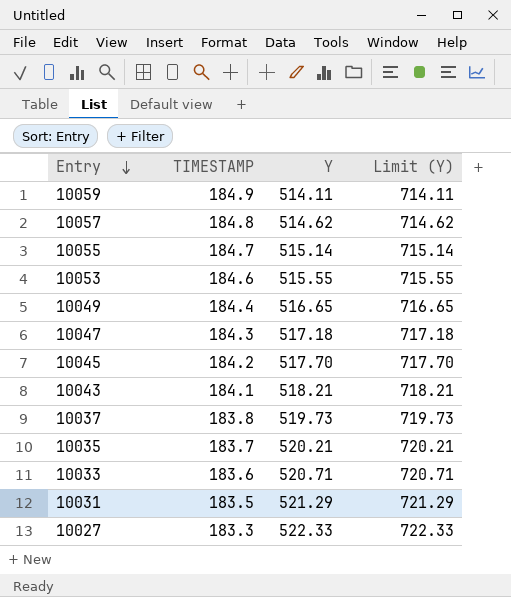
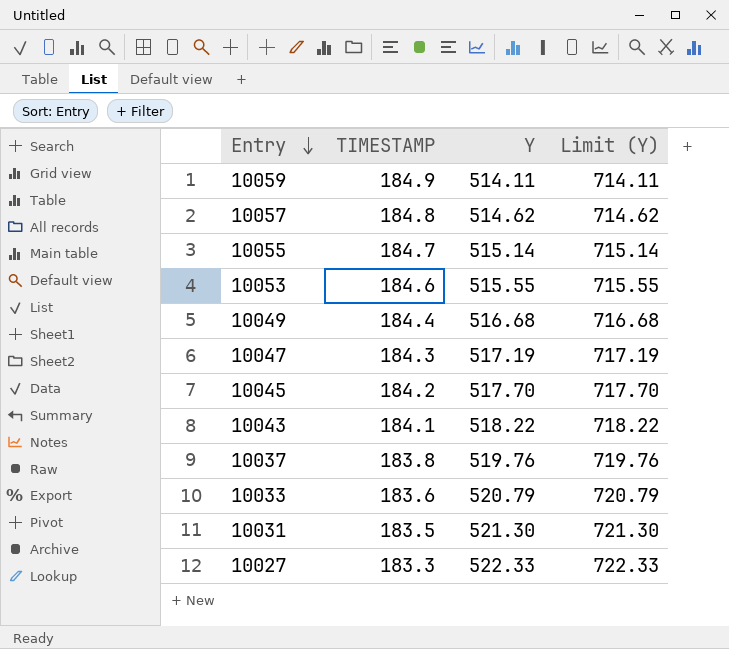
row 10035: 183.7 | 520.21 | 720.21 -> none
10049 | Y: 516.65 -> 516.68
10049 | Limit (Y): 716.65 -> 716.68
10047 | Y: 517.18 -> 517.19
10047 | Limit (Y): 717.18 -> 717.19
10043 | Y: 518.21 -> 518.22
10043 | Limit (Y): 718.21 -> 718.22
10037 | Y: 519.73 -> 519.76
10037 | Limit (Y): 719.73 -> 719.76
10033 | Y: 520.71 -> 520.79
10033 | Limit (Y): 720.71 -> 720.79
10031 | Y: 521.29 -> 521.30
10031 | Limit (Y): 721.29 -> 721.30

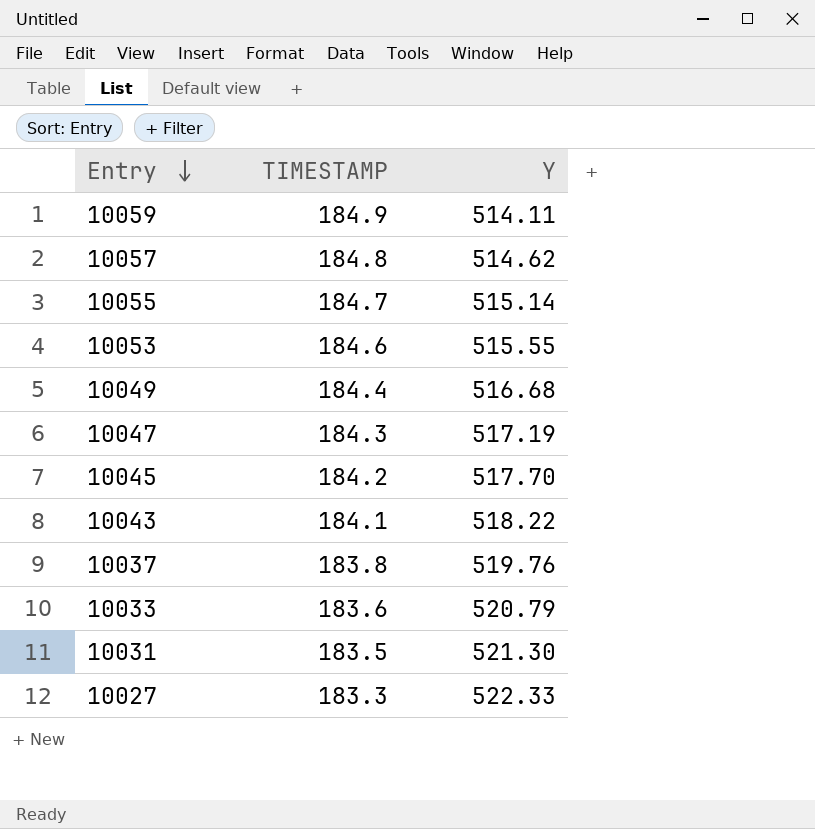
column Limit (Y) | formula: [Y] + 200 -> none

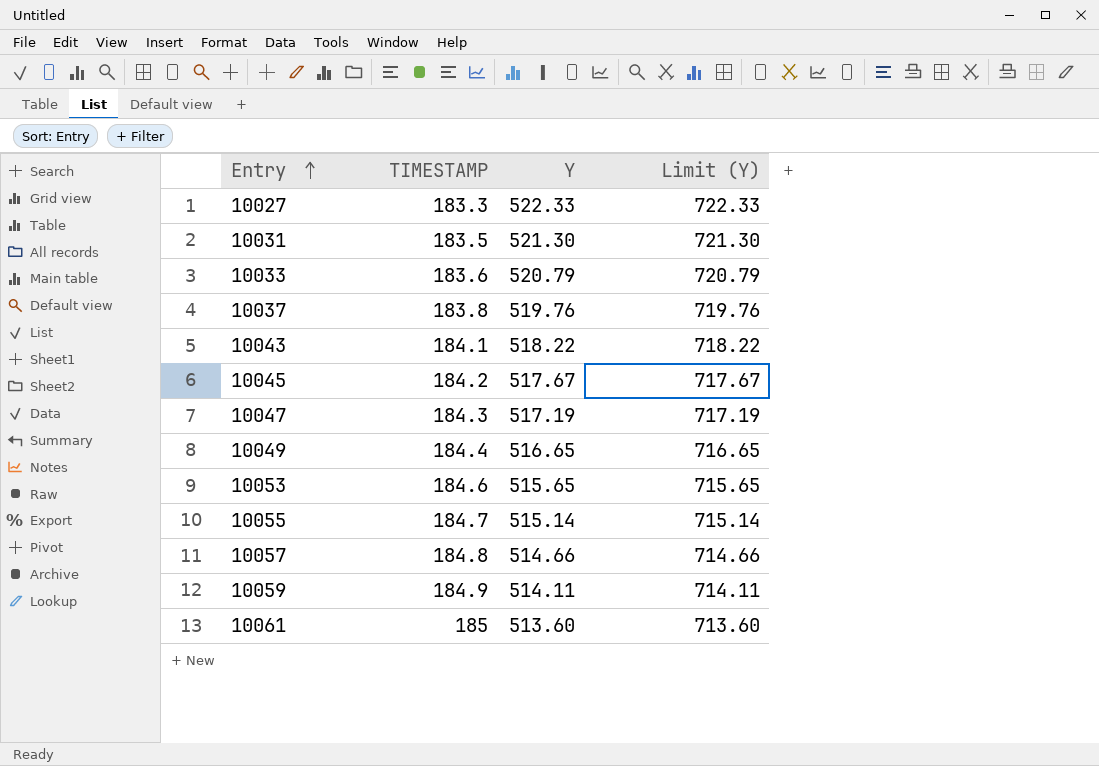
row order: Entry descending -> Entry ascending
column Limit (Y) | formula: none -> [Y] + 200
10045 | Y: 517.70 -> 517.67
10049 | Y: 516.68 -> 516.65
10053 | Y: 515.55 -> 515.65
10057 | Y: 514.62 -> 514.66
row 10061: none -> 185 | 513.60 | 713.60

